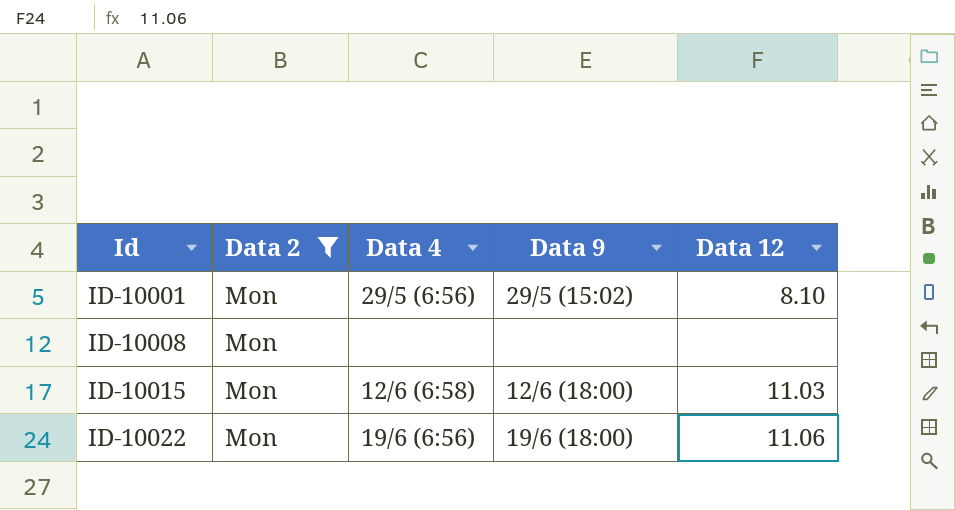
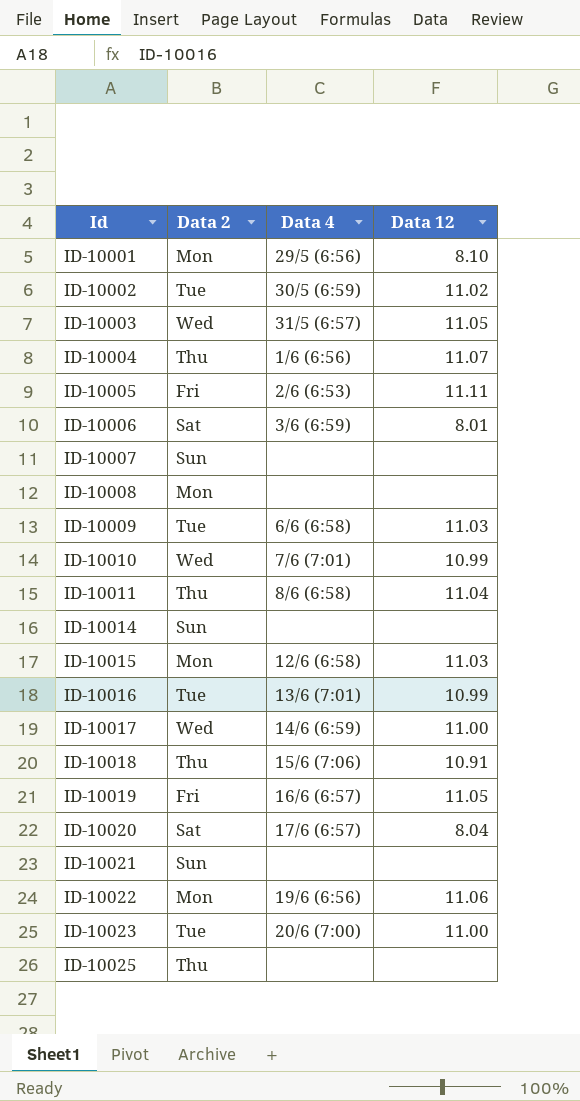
filter: Data 2 = Mon -> none
column Data 9 | position: 4 -> none

